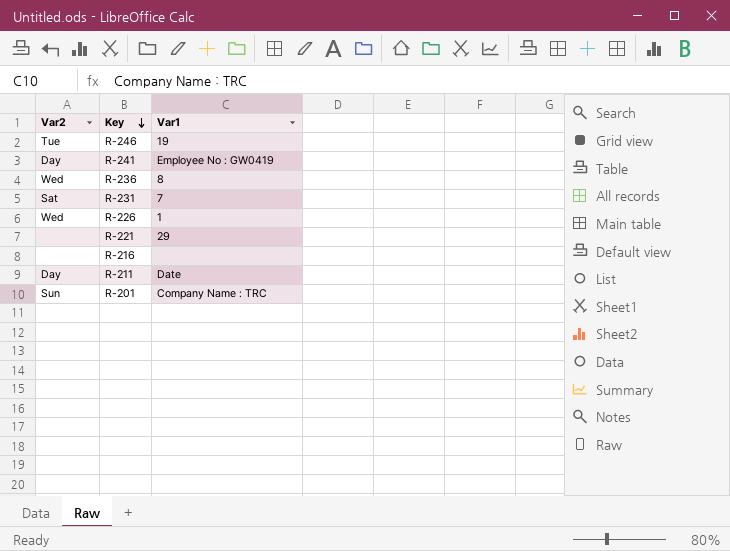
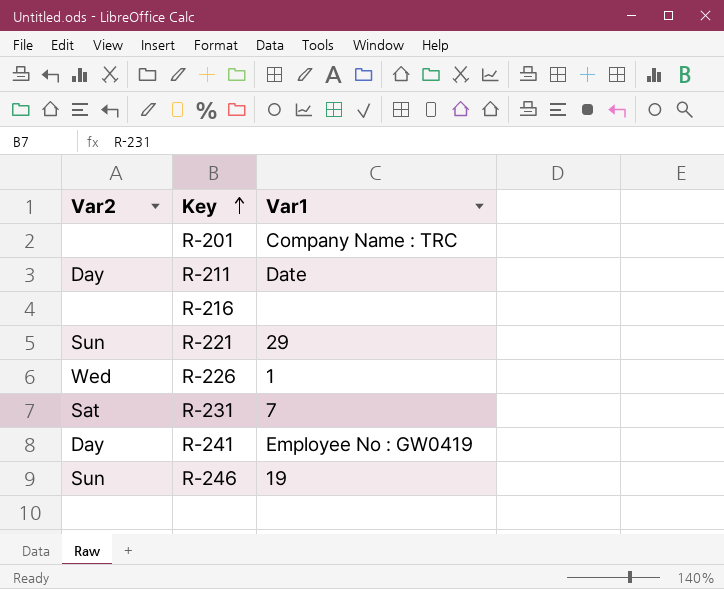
row order: Key descending -> Key ascending
row R-236: Wed | 8 -> none
R-201 | Var2: Sun -> none
R-221 | Var2: none -> Sun
R-246 | Var2: Tue -> Sun

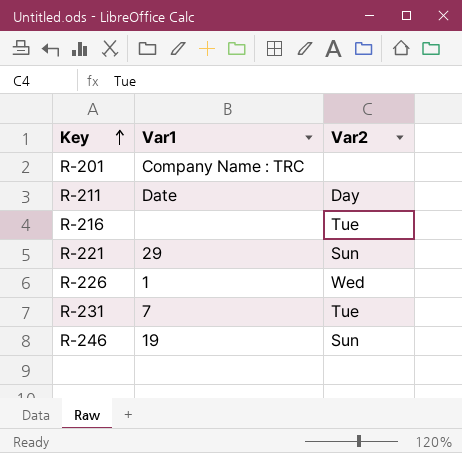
column Var2 | position: 1 -> 3
row R-241: Day | Employee No : GW0419 -> none
R-216 | Var2: none -> Tue
R-231 | Var2: Sat -> Tue

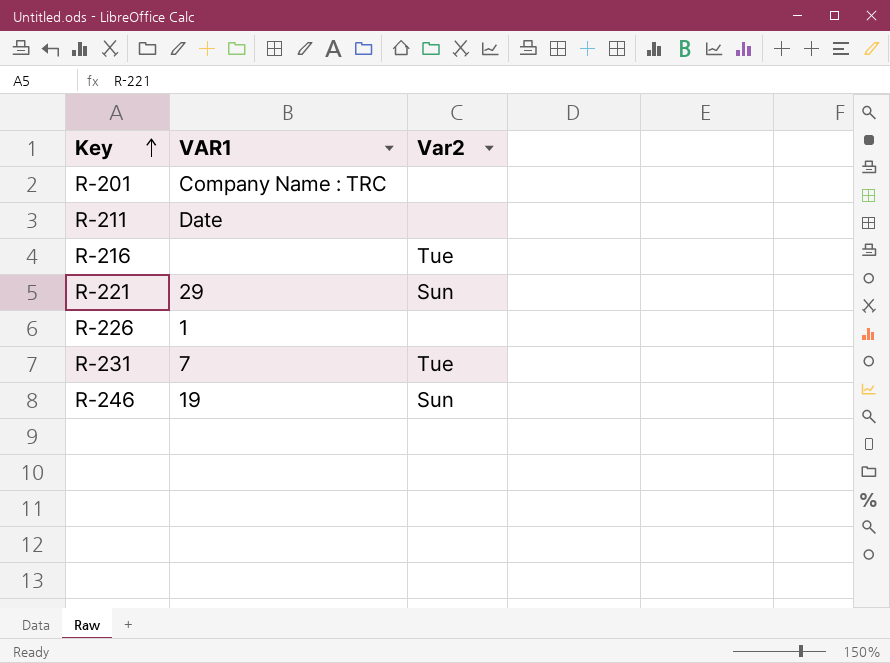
column name: Var1 -> VAR1
R-211 | Var2: Day -> none
R-226 | Var2: Wed -> none

